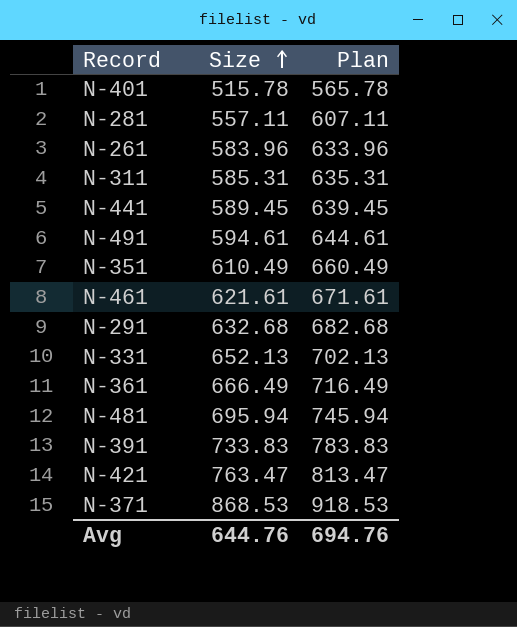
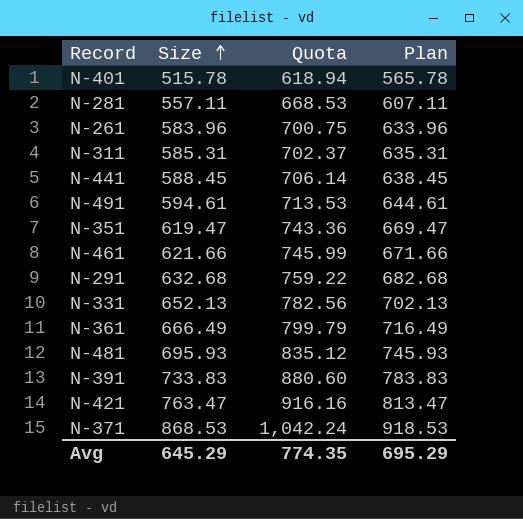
column Quota | formula: none -> [Size] * 1.2
N-441 | Size: 589.45 -> 588.45
N-441 | Plan: 639.45 -> 638.45
N-351 | Size: 610.49 -> 619.47
N-351 | Plan: 660.49 -> 669.47
N-461 | Size: 621.61 -> 621.66
N-461 | Plan: 671.61 -> 671.66
N-481 | Size: 695.94 -> 695.93
N-481 | Plan: 745.94 -> 745.93
Avg | Size: 644.76 -> 645.29
Avg | Plan: 694.76 -> 695.29

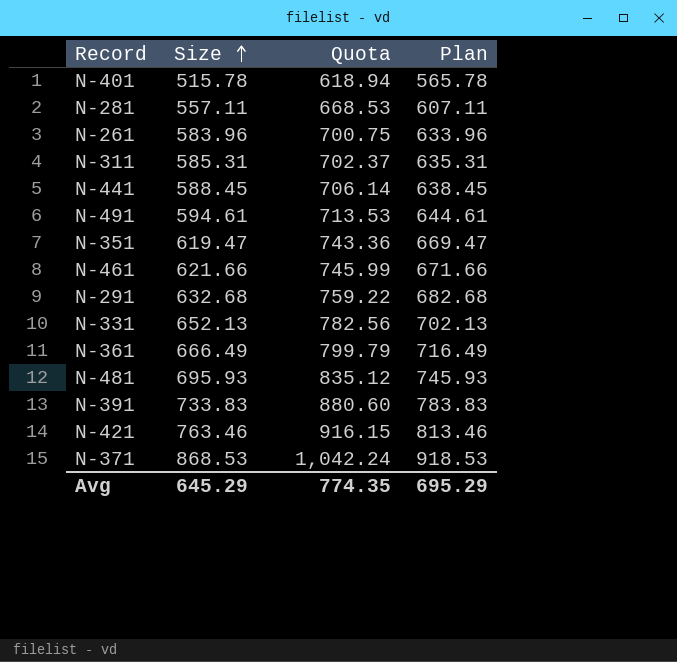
N-421 | Size: 763.47 -> 763.46
N-421 | Quota: 916.16 -> 916.15
N-421 | Plan: 813.47 -> 813.46

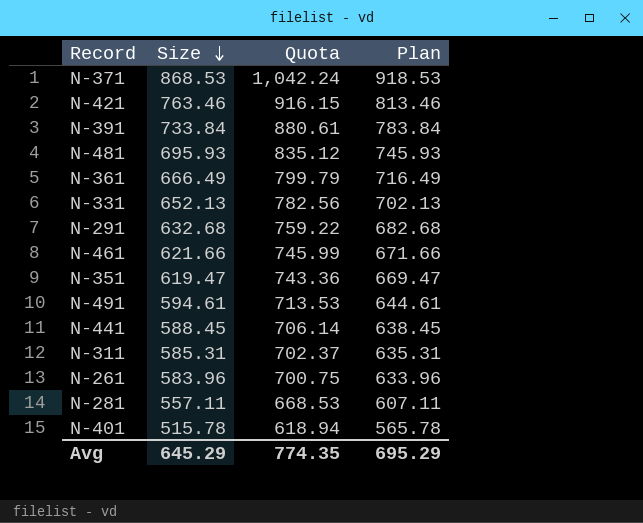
row order: Size ascending -> Size descending
N-391 | Size: 733.83 -> 733.84
N-391 | Quota: 880.60 -> 880.61
N-391 | Plan: 783.83 -> 783.84

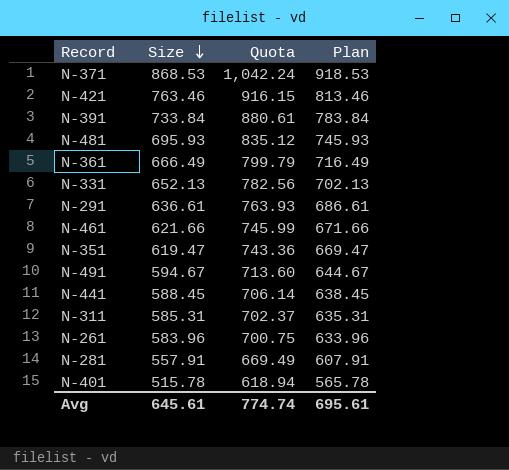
N-291 | Size: 632.68 -> 636.61
N-291 | Quota: 759.22 -> 763.93
N-291 | Plan: 682.68 -> 686.61
N-491 | Size: 594.61 -> 594.67
N-491 | Quota: 713.53 -> 713.60
N-491 | Plan: 644.61 -> 644.67
N-281 | Size: 557.11 -> 557.91
N-281 | Quota: 668.53 -> 669.49
N-281 | Plan: 607.11 -> 607.91
Avg | Size: 645.29 -> 645.61
Avg | Quota: 774.35 -> 774.74
Avg | Plan: 695.29 -> 695.61

